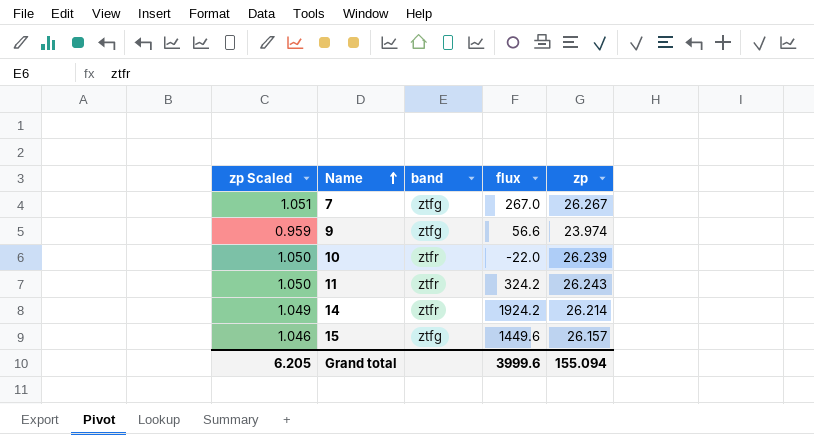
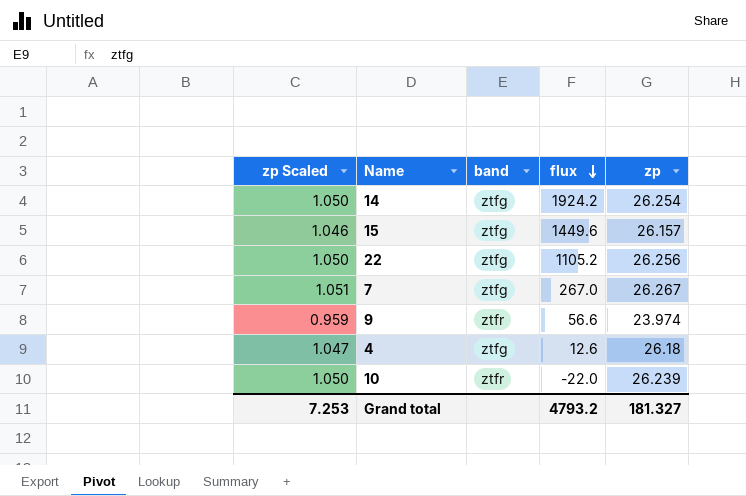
row order: Name ascending -> flux descending
row 11: 1.050 | ztfr | 324.2 | 26.243 -> none
14 | zp Scaled: 1.049 -> 1.050
14 | band: ztfr -> ztfg
14 | zp: 26.214 -> 26.254
row 22: none -> 1.050 | ztfg | 1105.2 | 26.256
9 | band: ztfg -> ztfr
row 4: none -> 1.047 | ztfg | 12.6 | 26.18
Grand total | zp Scaled: 6.205 -> 7.253
Grand total | flux: 3999.6 -> 4793.2
Grand total | zp: 155.094 -> 181.327

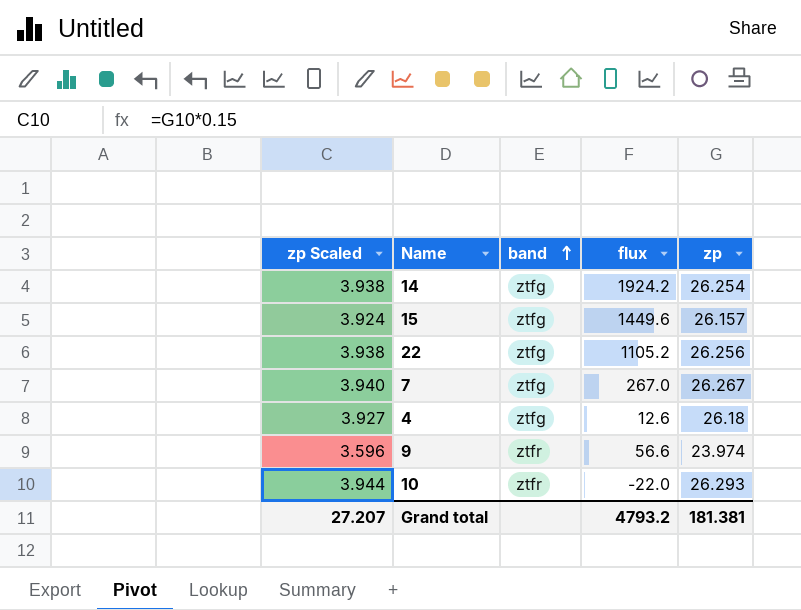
row order: flux descending -> band ascending
column zp Scaled | formula: [zp] * 0.04 -> [zp] * 0.15
10 | zp: 26.239 -> 26.293
Grand total | zp Scaled: 7.253 -> 27.207
Grand total | zp: 181.327 -> 181.381

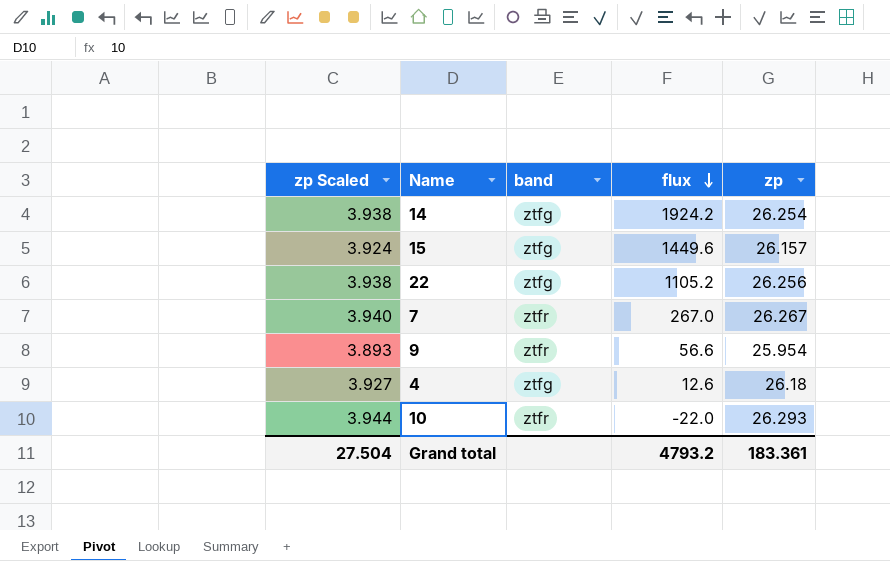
row order: band ascending -> flux descending
7 | band: ztfg -> ztfr
9 | zp Scaled: 3.596 -> 3.893
9 | zp: 23.974 -> 25.954
Grand total | zp Scaled: 27.207 -> 27.504
Grand total | zp: 181.381 -> 183.361

